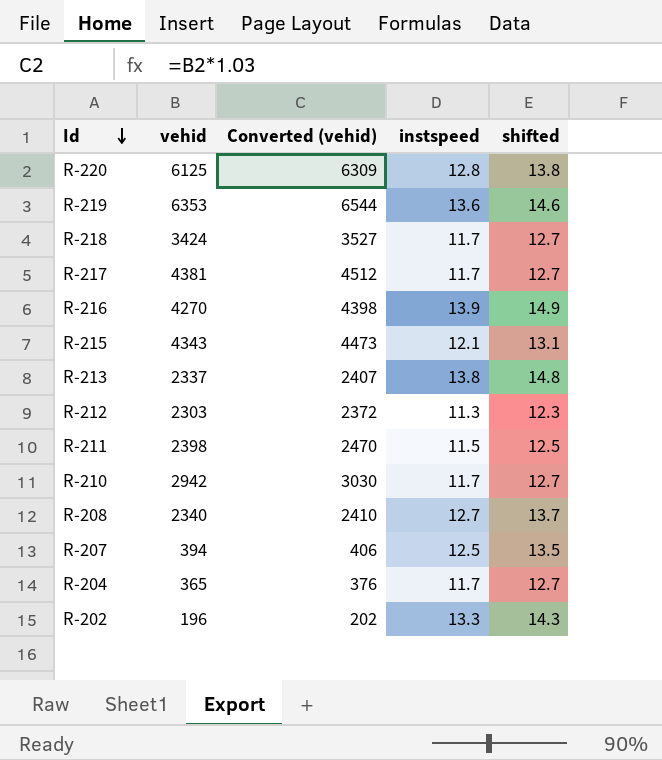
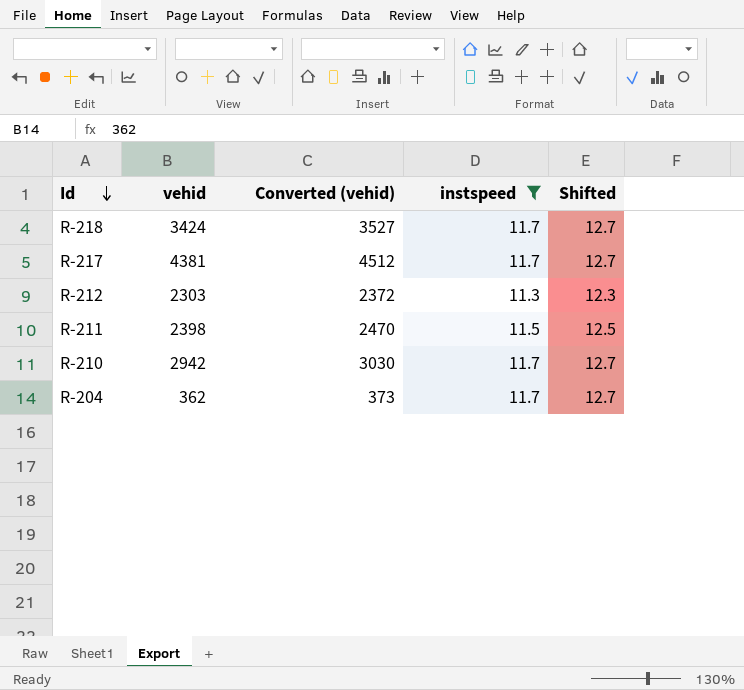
filter: none -> instspeed <= 11.7
column name: shifted -> Shifted
R-204 | vehid: 365 -> 362
R-204 | Converted (vehid): 376 -> 373

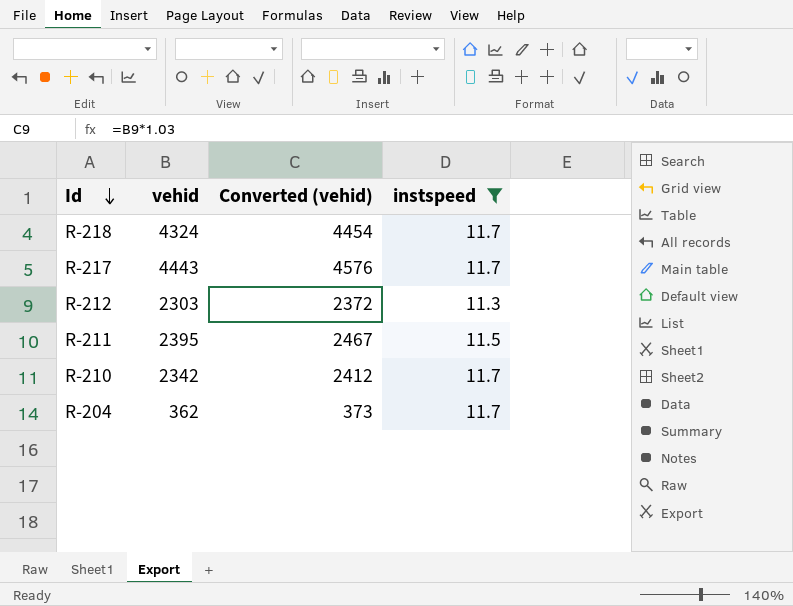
column Shifted | formula: [instspeed] + 1 -> none
R-218 | vehid: 3424 -> 4324
R-218 | Converted (vehid): 3527 -> 4454
R-217 | vehid: 4381 -> 4443
R-217 | Converted (vehid): 4512 -> 4576
R-211 | vehid: 2398 -> 2395
R-211 | Converted (vehid): 2470 -> 2467
R-210 | vehid: 2942 -> 2342
R-210 | Converted (vehid): 3030 -> 2412

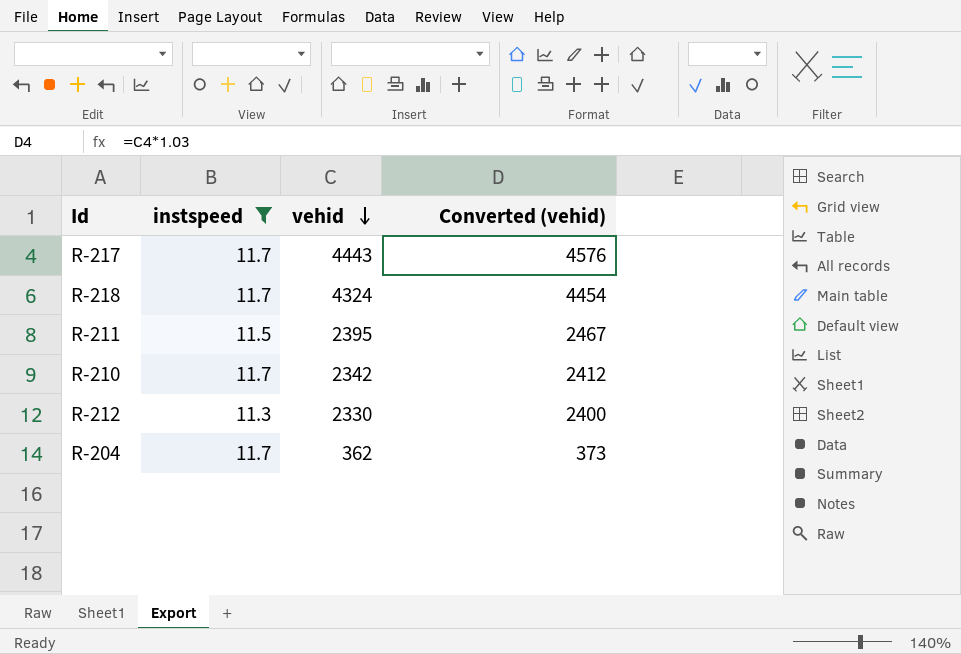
row order: Id descending -> vehid descending
column instspeed | position: 4 -> 2
R-212 | vehid: 2303 -> 2330
R-212 | Converted (vehid): 2372 -> 2400

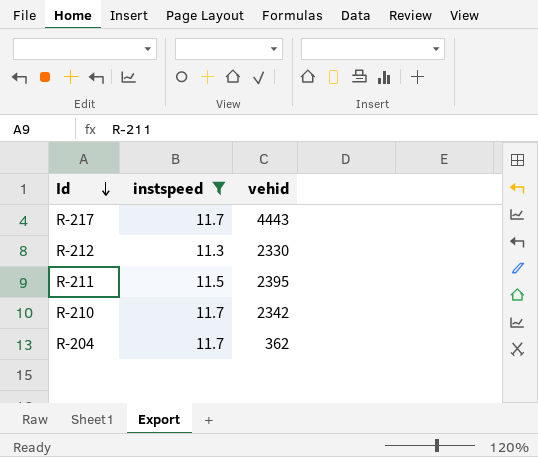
row order: vehid descending -> Id descending
column Converted (vehid) | formula: [vehid] * 1.03 -> none
row R-218: 11.7 | 4324 | 4454 -> none

